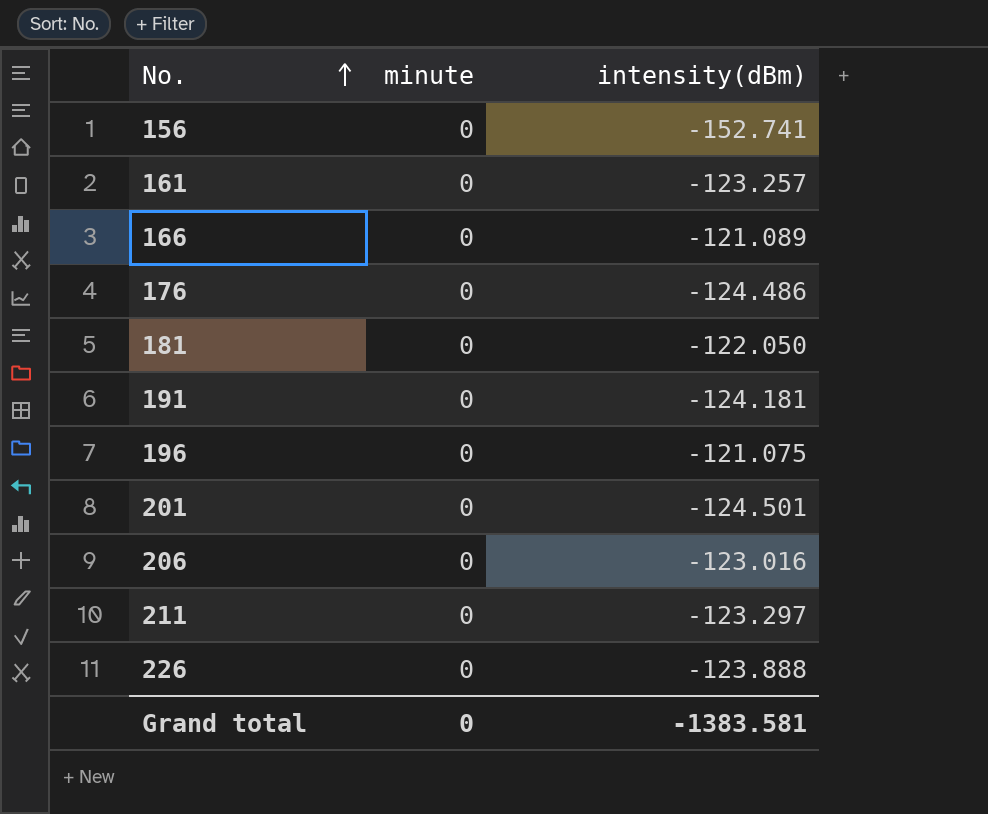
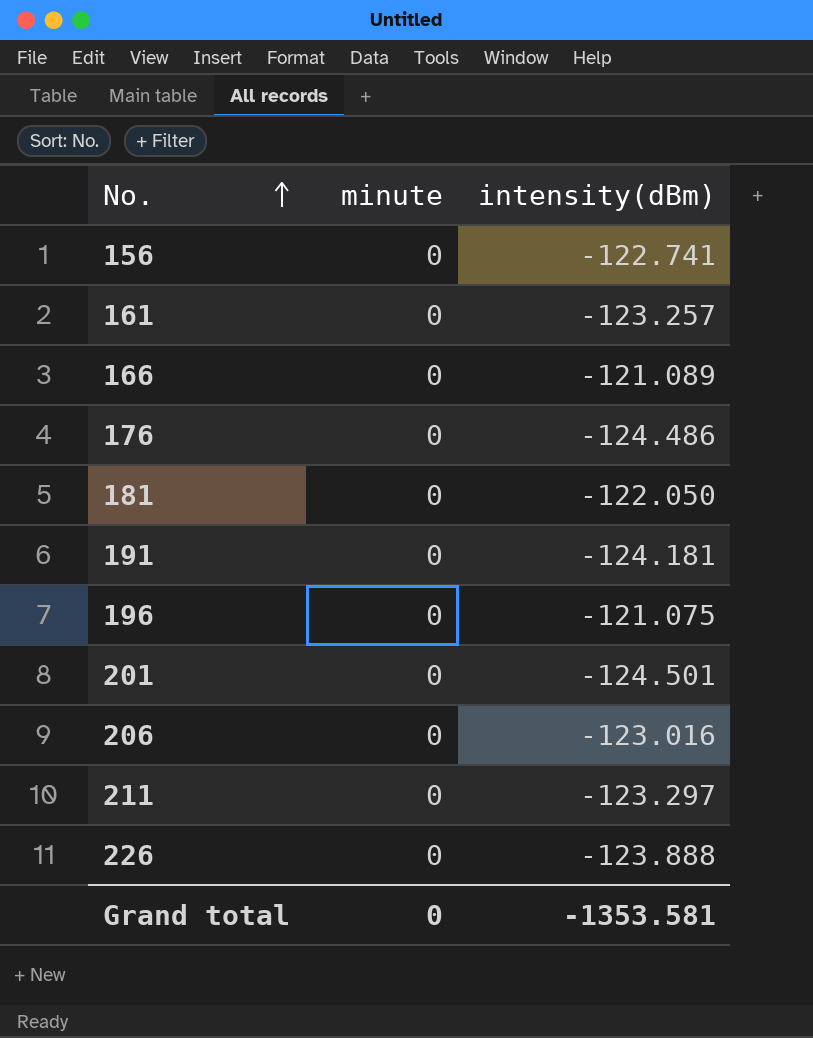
156 | intensity(dBm): -152.741 -> -122.741
Grand total | intensity(dBm): -1383.581 -> -1353.581

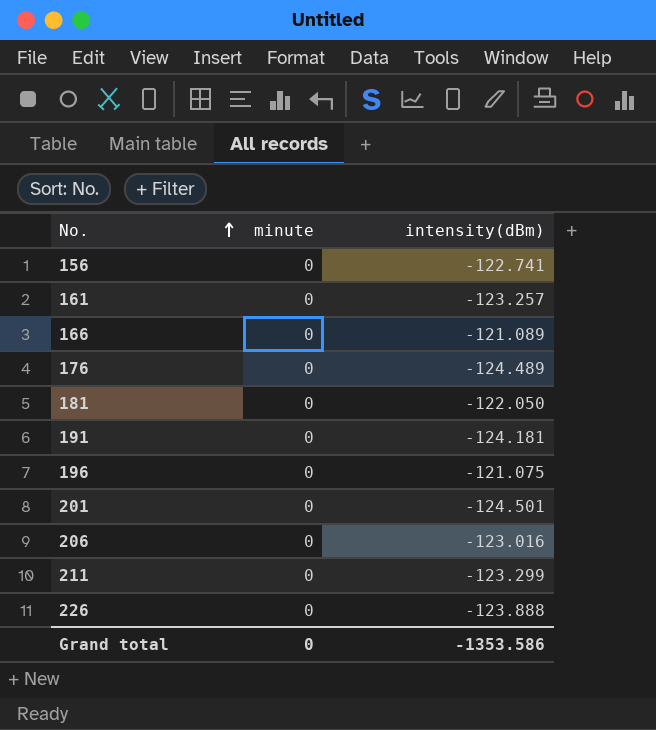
176 | intensity(dBm): -124.486 -> -124.489
211 | intensity(dBm): -123.297 -> -123.299
Grand total | intensity(dBm): -1353.581 -> -1353.586

